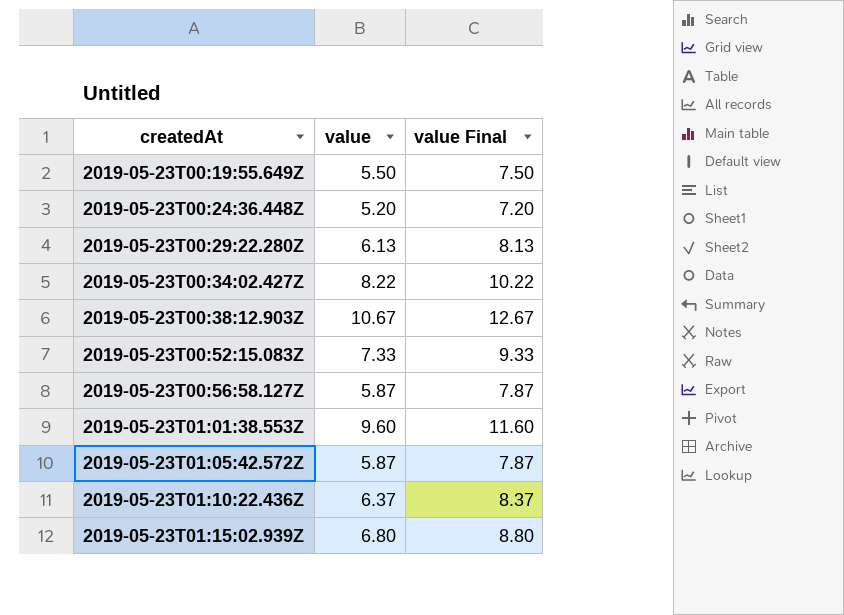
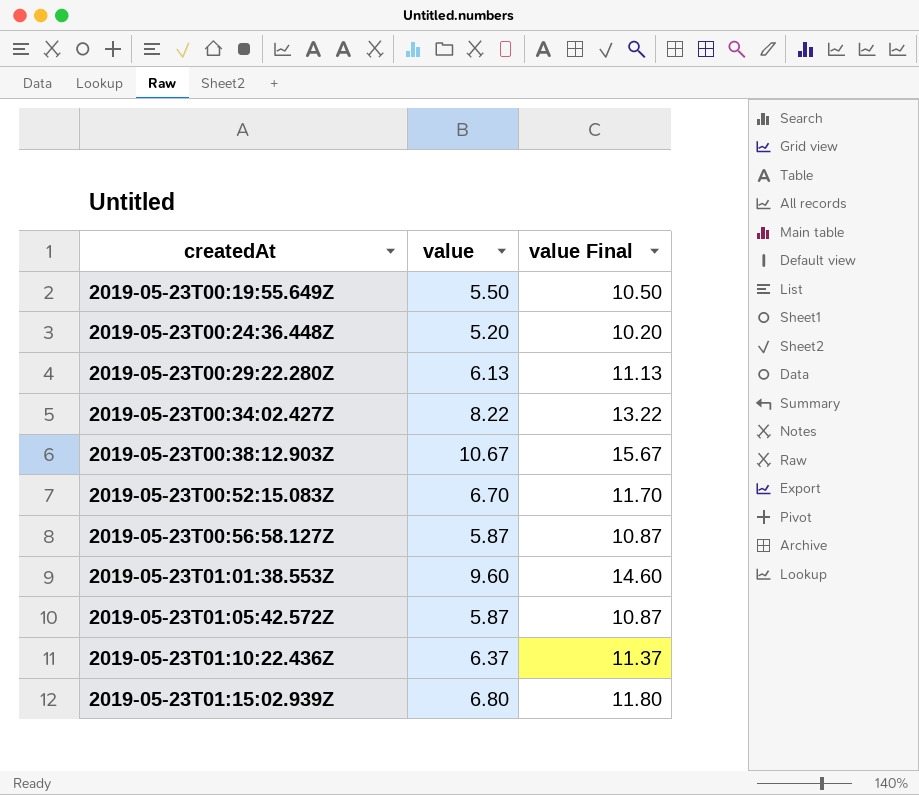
column value Final | formula: [value] + 2 -> [value] + 5
2019-05-23T00:52:15.083Z | value: 7.33 -> 6.70

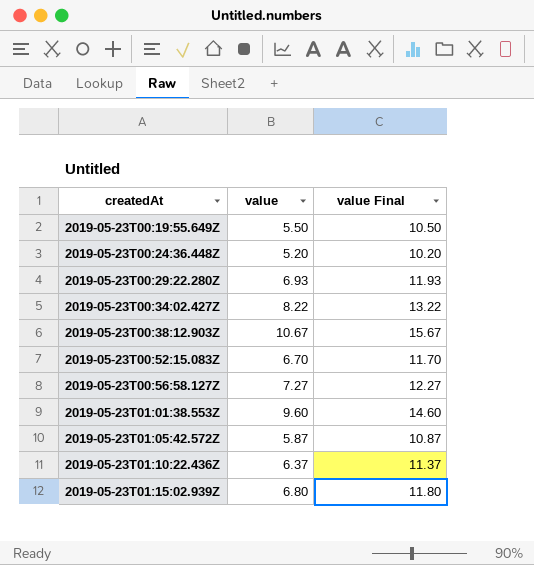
2019-05-23T00:29:22.280Z | value: 6.13 -> 6.93
2019-05-23T00:29:22.280Z | value Final: 11.13 -> 11.93
2019-05-23T00:56:58.127Z | value: 5.87 -> 7.27
2019-05-23T00:56:58.127Z | value Final: 10.87 -> 12.27

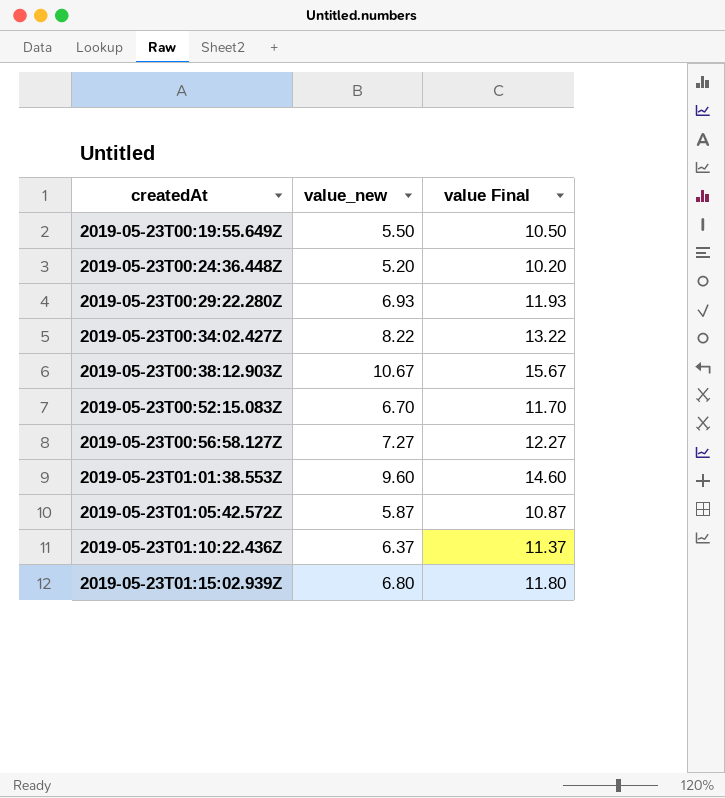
column name: value -> value_new

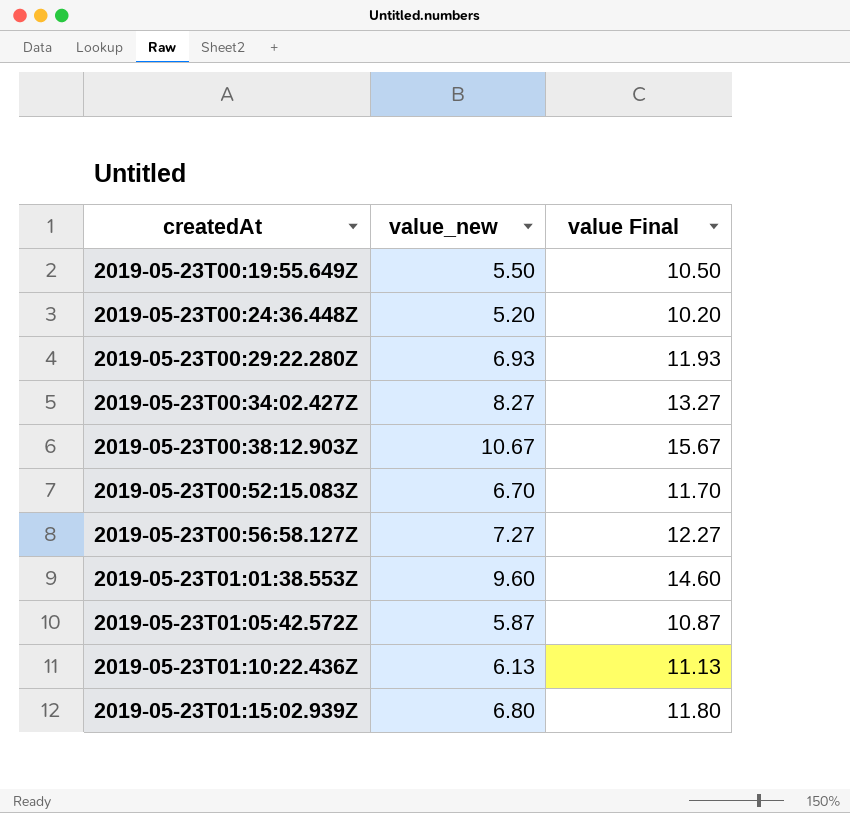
2019-05-23T00:34:02.427Z | value_new: 8.22 -> 8.27
2019-05-23T00:34:02.427Z | value Final: 13.22 -> 13.27
2019-05-23T01:10:22.436Z | value_new: 6.37 -> 6.13
2019-05-23T01:10:22.436Z | value Final: 11.37 -> 11.13

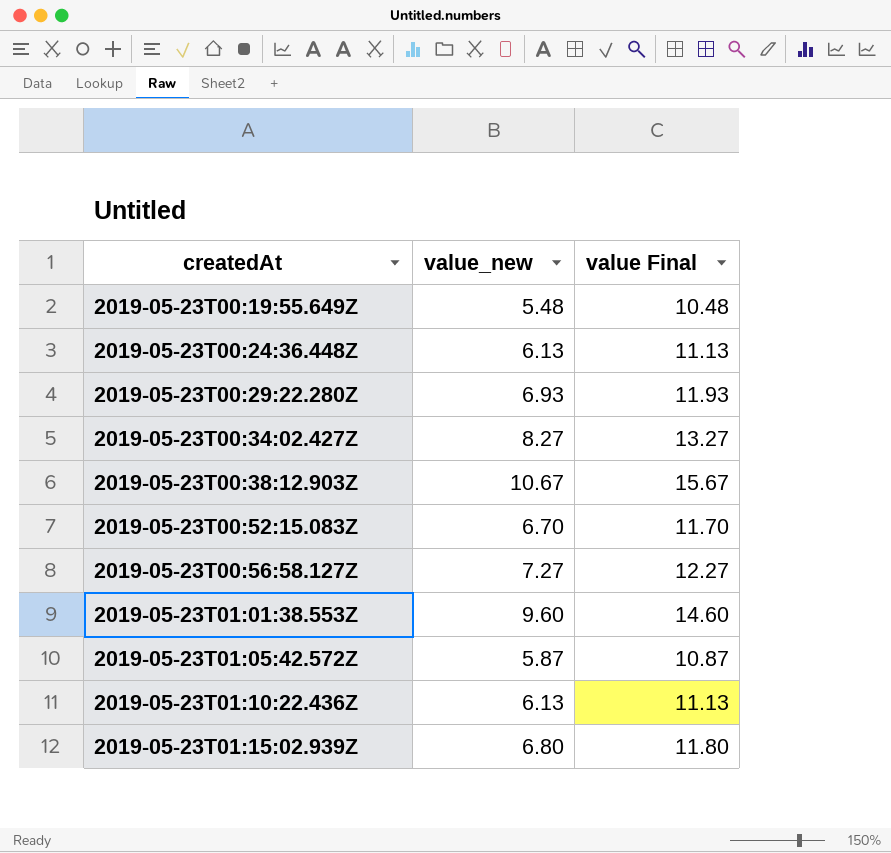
2019-05-23T00:19:55.649Z | value_new: 5.50 -> 5.48
2019-05-23T00:19:55.649Z | value Final: 10.50 -> 10.48
2019-05-23T00:24:36.448Z | value_new: 5.20 -> 6.13
2019-05-23T00:24:36.448Z | value Final: 10.20 -> 11.13

